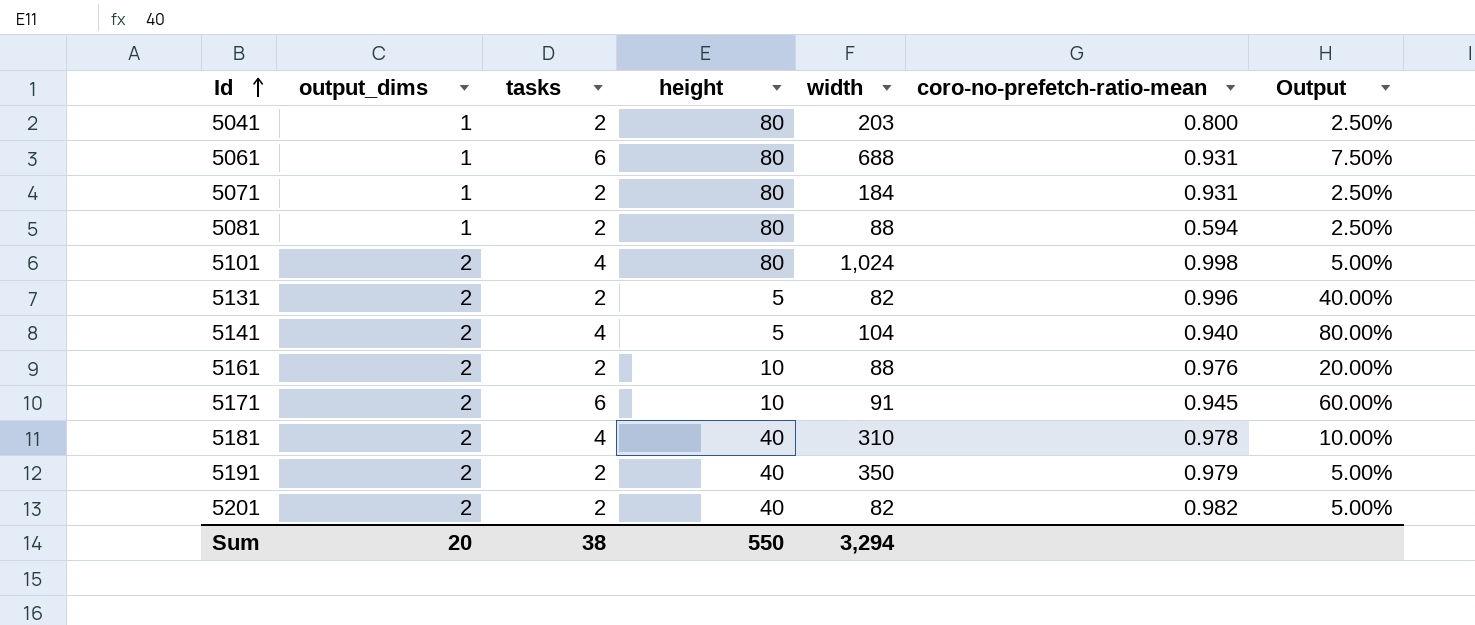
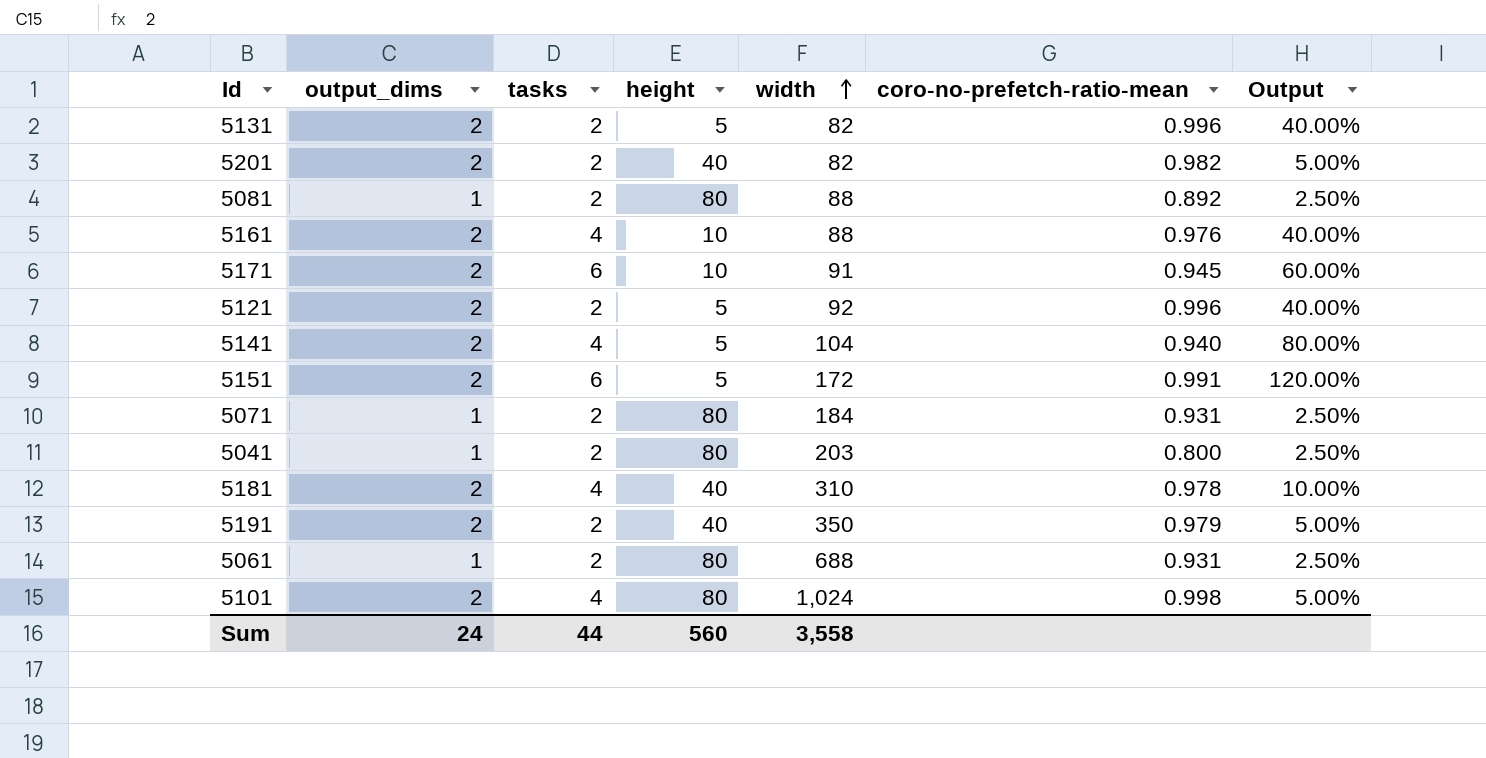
row order: Id ascending -> width ascending
5081 | coro-no-prefetch-ratio-mean: 0.594 -> 0.892
5161 | tasks: 2 -> 4
5161 | Output: 20.00% -> 40.00%
row 5121: none -> 2 | 2 | 5 | 92 | 0.996 | 40.00%
row 5151: none -> 2 | 6 | 5 | 172 | 0.991 | 120.00%
5061 | tasks: 6 -> 2
5061 | Output: 7.50% -> 2.50%
Sum | output_dims: 20 -> 24
Sum | tasks: 38 -> 44
Sum | height: 550 -> 560
Sum | width: 3,294 -> 3,558

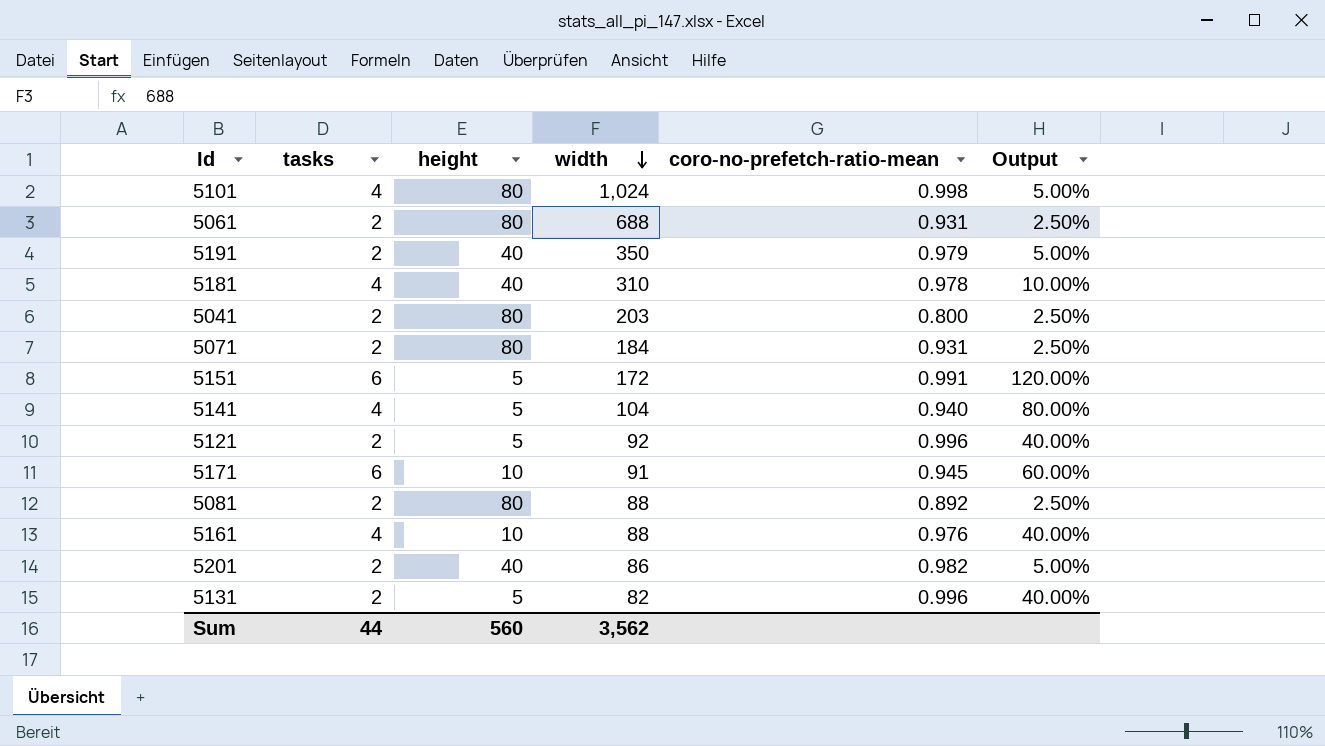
row order: width ascending -> width descending
column output_dims | position: 2 -> none
5201 | width: 82 -> 86
Sum | width: 3,558 -> 3,562

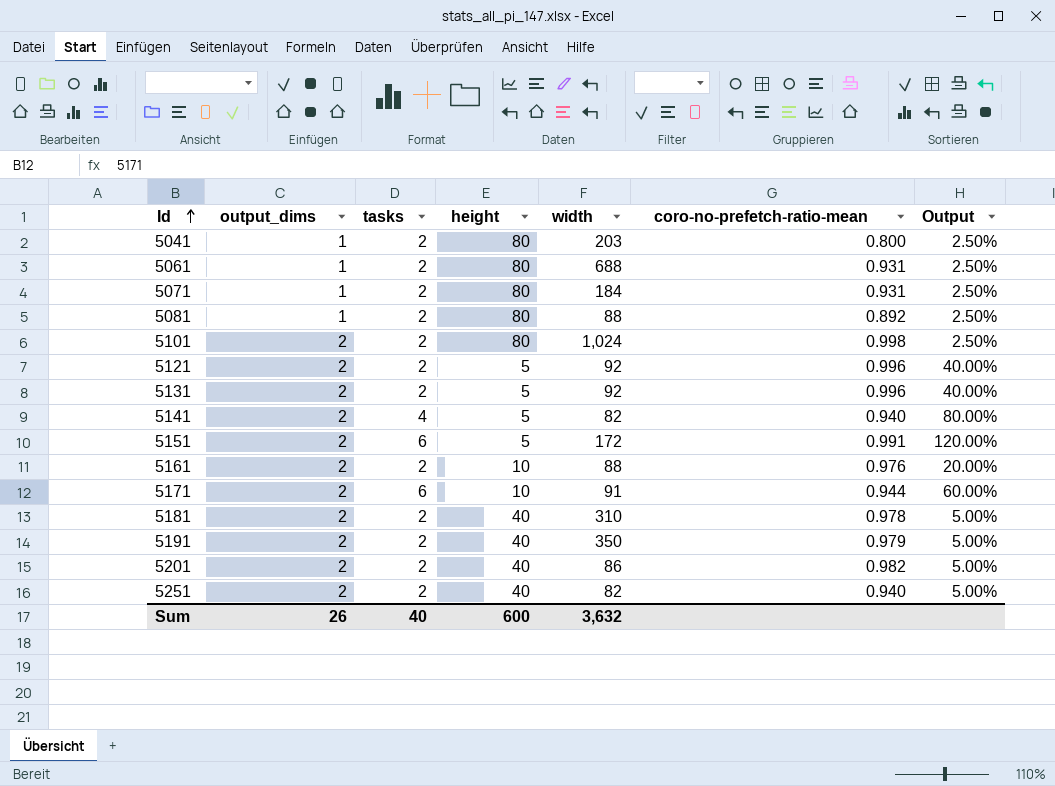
row order: width descending -> Id ascending
column output_dims | position: none -> 2
5101 | tasks: 4 -> 2
5101 | Output: 5.00% -> 2.50%
5131 | width: 82 -> 92
5141 | width: 104 -> 82
5161 | tasks: 4 -> 2
5161 | Output: 40.00% -> 20.00%
5171 | coro-no-prefetch-ratio-mean: 0.945 -> 0.944
5181 | tasks: 4 -> 2
5181 | Output: 10.00% -> 5.00%
row 5251: none -> 2 | 2 | 40 | 82 | 0.940 | 5.00%
Sum | tasks: 44 -> 40
Sum | height: 560 -> 600
Sum | width: 3,562 -> 3,632

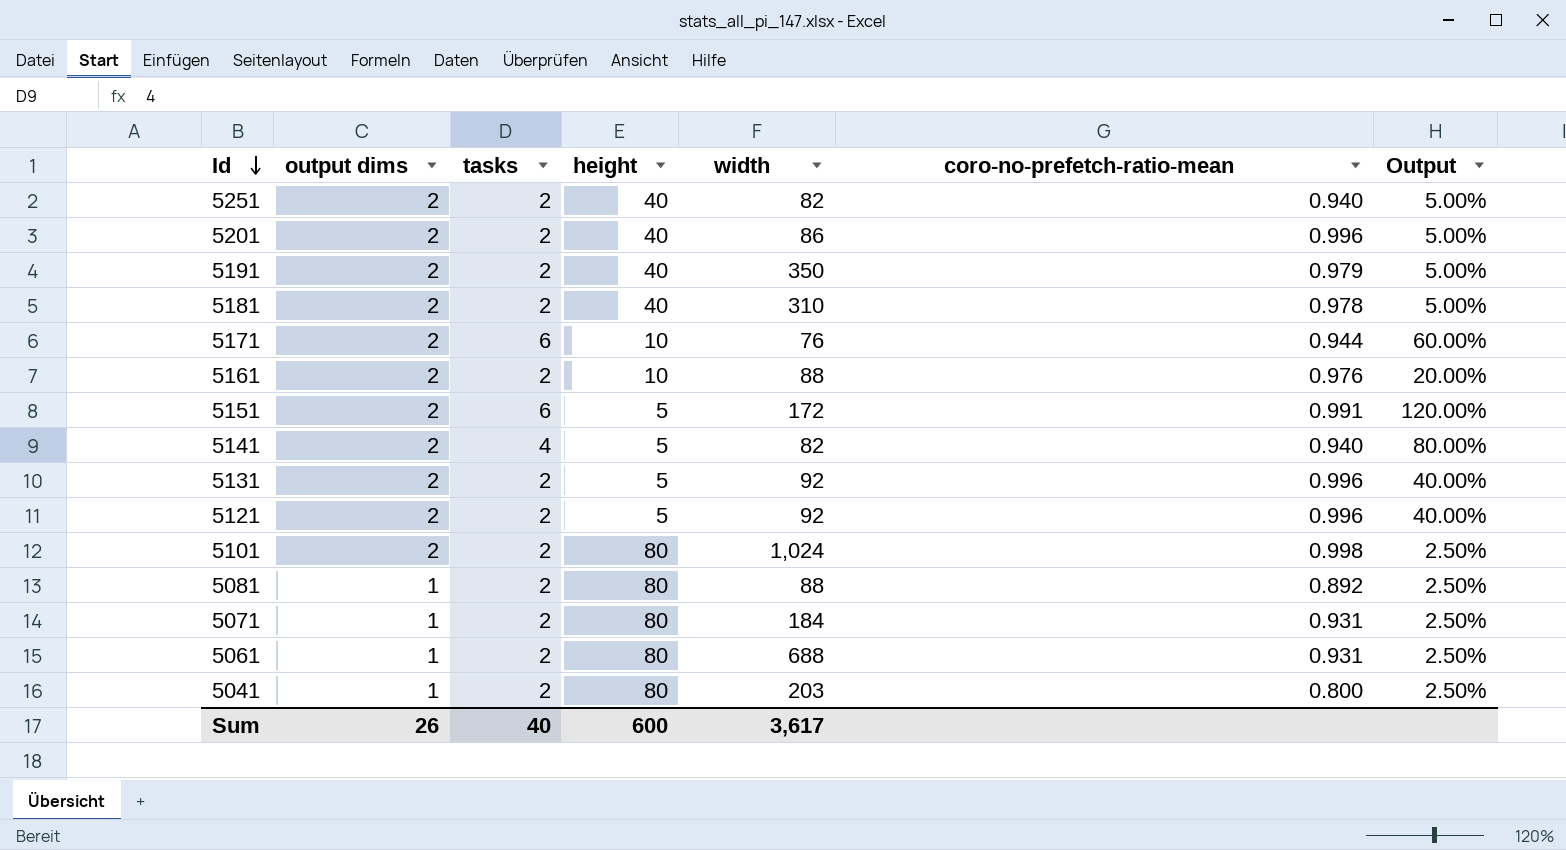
row order: Id ascending -> Id descending
column name: output_dims -> output dims
5201 | coro-no-prefetch-ratio-mean: 0.982 -> 0.996
5171 | width: 91 -> 76
Sum | width: 3,632 -> 3,617

